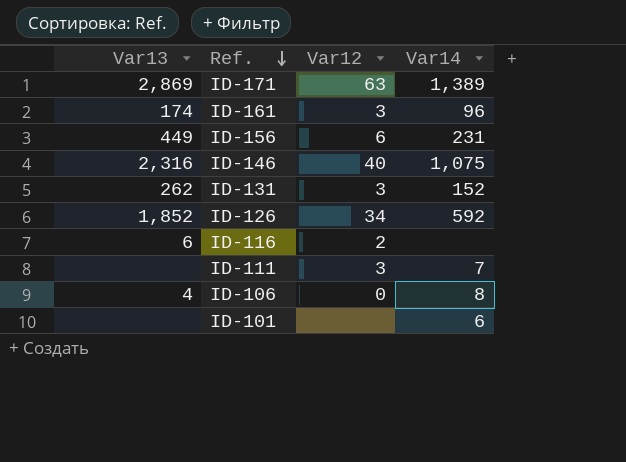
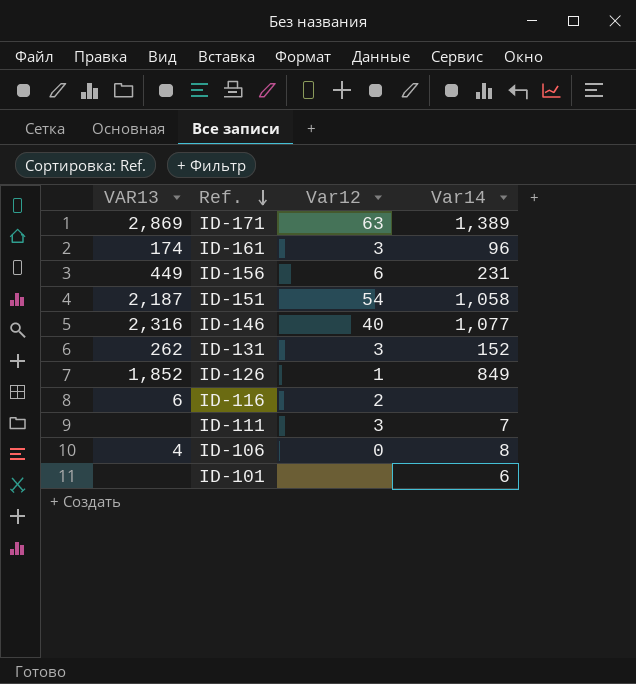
column name: Var13 -> VAR13
row ID-151: none -> 2,187 | 54 | 1,058
ID-146 | Var14: 1,075 -> 1,077
ID-126 | Var12: 34 -> 1
ID-126 | Var14: 592 -> 849

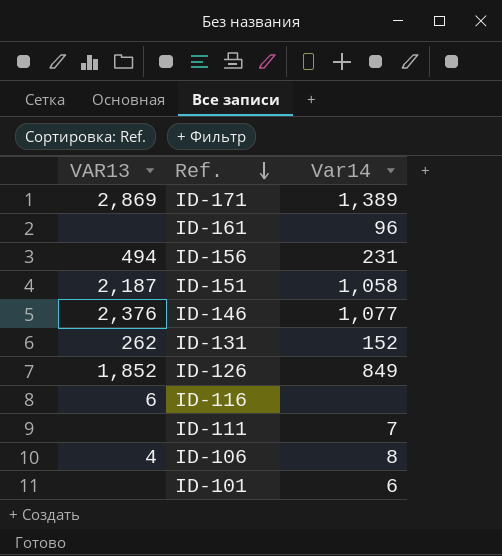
column Var12 | position: 3 -> none
ID-161 | VAR13: 174 -> none
ID-156 | VAR13: 449 -> 494
ID-146 | VAR13: 2,316 -> 2,376

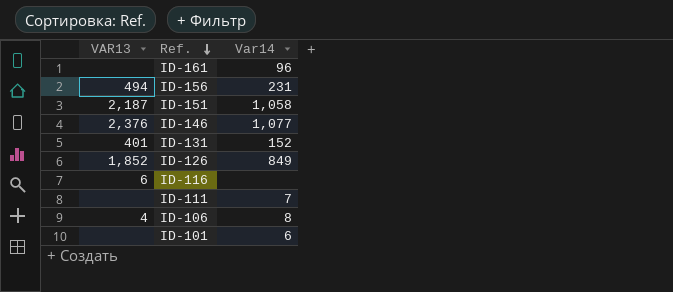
row ID-171: 2,869 | 1,389 -> none
ID-131 | VAR13: 262 -> 401

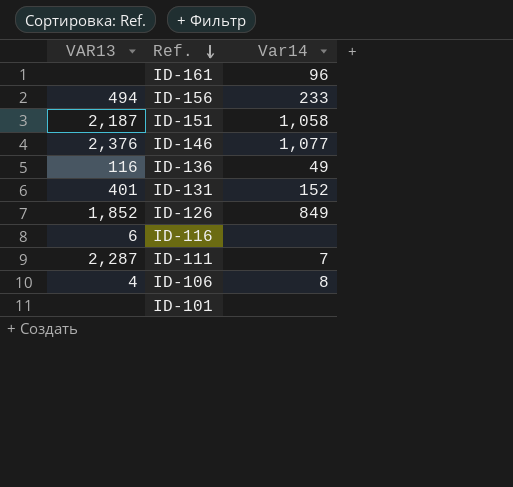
ID-156 | Var14: 231 -> 233
row ID-136: none -> 116 | 49
ID-111 | VAR13: none -> 2,287
ID-101 | Var14: 6 -> none

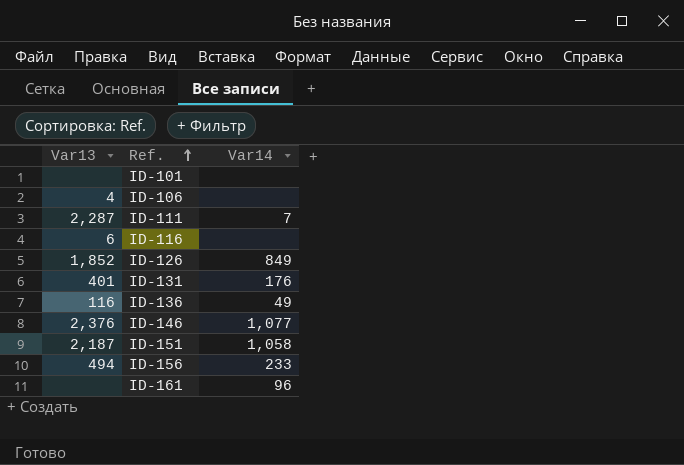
row order: Ref. descending -> Ref. ascending
column name: VAR13 -> Var13
ID-106 | Var14: 8 -> none
ID-131 | Var14: 152 -> 176

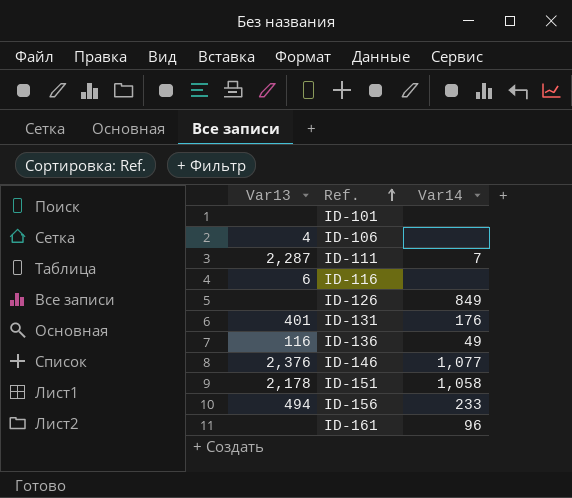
ID-126 | Var13: 1,852 -> none
ID-151 | Var13: 2,187 -> 2,178

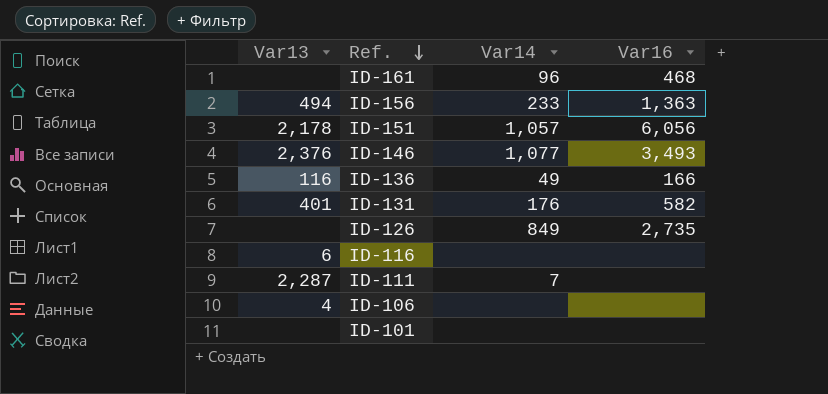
row order: Ref. ascending -> Ref. descending
column Var16 | position: none -> 4
ID-151 | Var14: 1,058 -> 1,057

